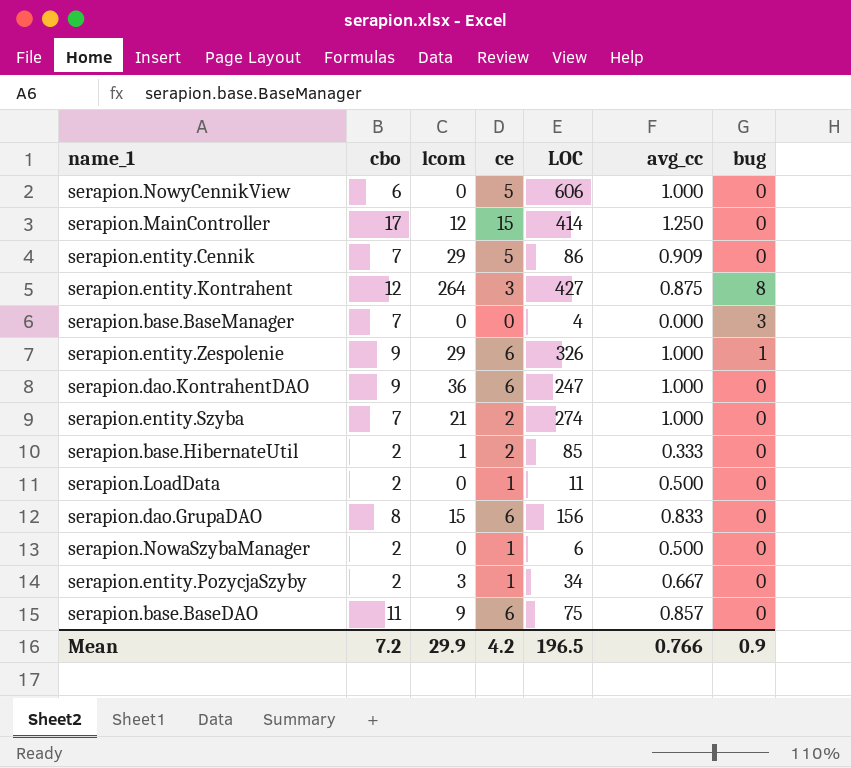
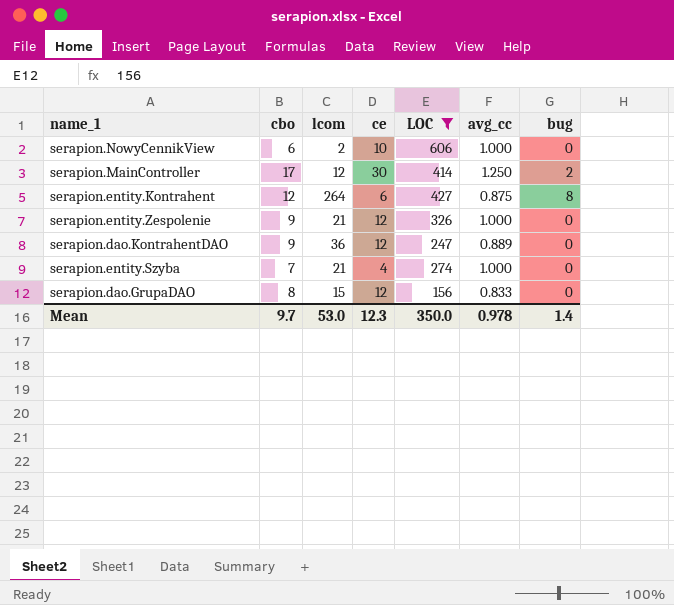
filter: none -> LOC >= 156
serapion.NowyCennikView | lcom: 0 -> 2
serapion.NowyCennikView | ce: 5 -> 10
serapion.MainController | ce: 15 -> 30
serapion.MainController | bug: 0 -> 2
serapion.entity.Kontrahent | ce: 3 -> 6
serapion.entity.Zespolenie | lcom: 29 -> 21
serapion.entity.Zespolenie | ce: 6 -> 12
serapion.entity.Zespolenie | bug: 1 -> 0
serapion.dao.KontrahentDAO | ce: 6 -> 12
serapion.dao.KontrahentDAO | avg_cc: 1.000 -> 0.889
serapion.entity.Szyba | ce: 2 -> 4
serapion.dao.GrupaDAO | ce: 6 -> 12
Mean | cbo: 7.2 -> 9.7
Mean | lcom: 29.9 -> 53.0
Mean | ce: 4.2 -> 12.3
Mean | LOC: 196.5 -> 350.0
Mean | avg_cc: 0.766 -> 0.978
Mean | bug: 0.9 -> 1.4

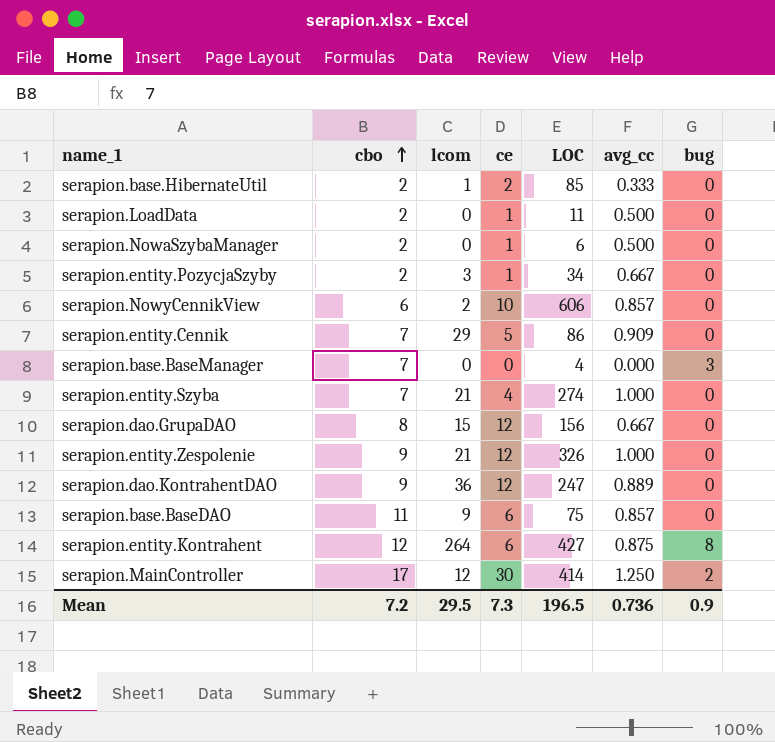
filter: LOC >= 156 -> none
row order: none -> cbo ascending
serapion.NowyCennikView | avg_cc: 1.000 -> 0.857
serapion.dao.GrupaDAO | avg_cc: 0.833 -> 0.667
Mean | cbo: 9.7 -> 7.2
Mean | lcom: 53.0 -> 29.5
Mean | ce: 12.3 -> 7.3
Mean | LOC: 350.0 -> 196.5
Mean | avg_cc: 0.978 -> 0.736
Mean | bug: 1.4 -> 0.9

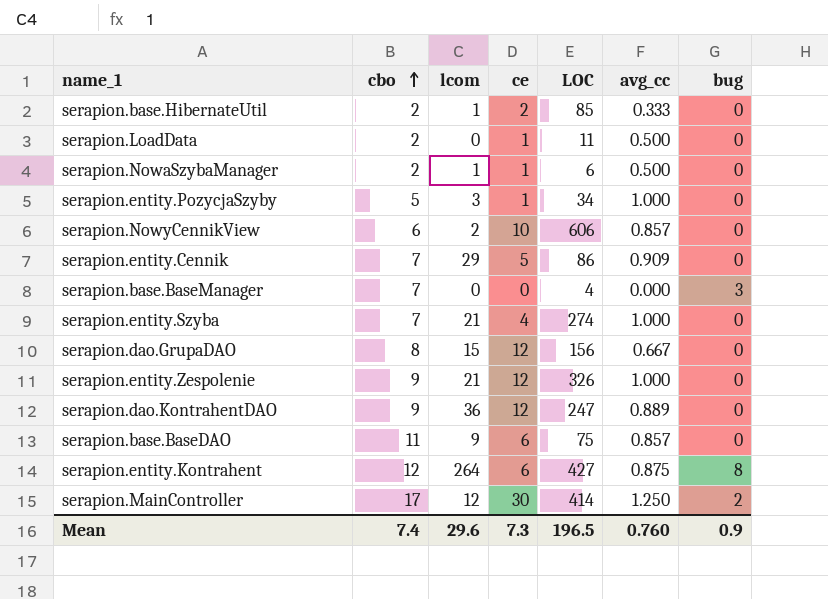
serapion.NowaSzybaManager | lcom: 0 -> 1
serapion.entity.PozycjaSzyby | cbo: 2 -> 5
serapion.entity.PozycjaSzyby | avg_cc: 0.667 -> 1.000
Mean | cbo: 7.2 -> 7.4
Mean | lcom: 29.5 -> 29.6
Mean | avg_cc: 0.736 -> 0.760

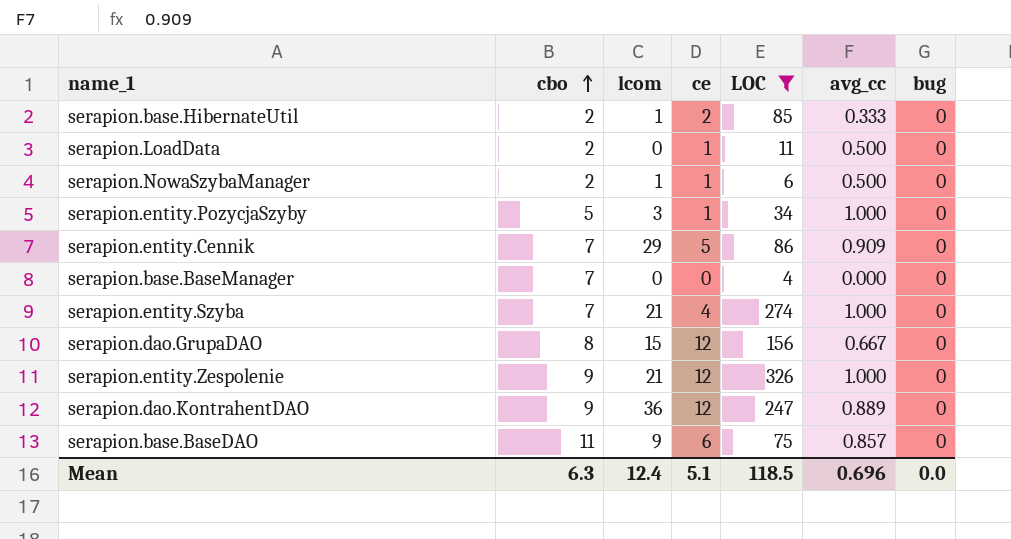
filter: none -> LOC <= 326
serapion.base.BaseManager | bug: 3 -> 0
Mean | cbo: 7.4 -> 6.3
Mean | lcom: 29.6 -> 12.4
Mean | ce: 7.3 -> 5.1
Mean | LOC: 196.5 -> 118.5
Mean | avg_cc: 0.760 -> 0.696
Mean | bug: 0.9 -> 0.0

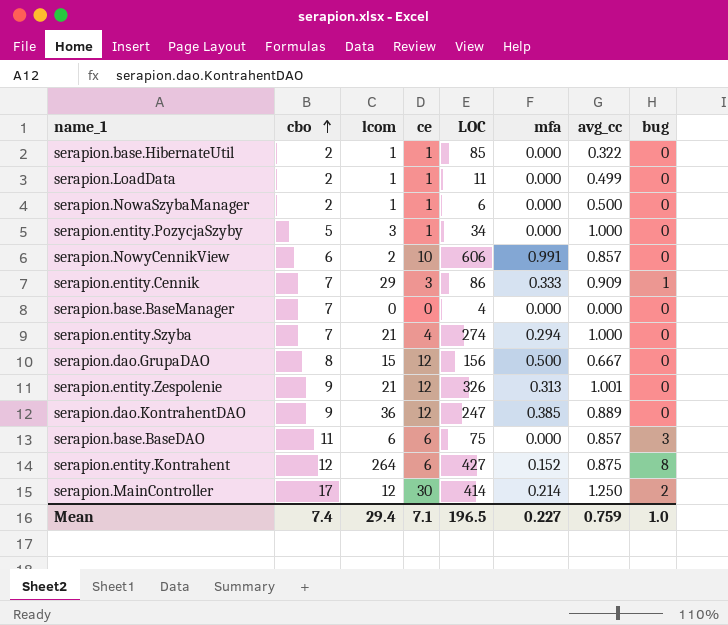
filter: LOC <= 326 -> none
column mfa | position: none -> 6
serapion.base.HibernateUtil | ce: 2 -> 1
serapion.base.HibernateUtil | avg_cc: 0.333 -> 0.322
serapion.LoadData | lcom: 0 -> 1
serapion.LoadData | avg_cc: 0.500 -> 0.499
serapion.entity.Cennik | ce: 5 -> 3
serapion.entity.Cennik | bug: 0 -> 1
serapion.entity.Zespolenie | avg_cc: 1.000 -> 1.001
serapion.base.BaseDAO | lcom: 9 -> 6
serapion.base.BaseDAO | bug: 0 -> 3
Mean | cbo: 6.3 -> 7.4
Mean | lcom: 12.4 -> 29.4
Mean | ce: 5.1 -> 7.1
Mean | LOC: 118.5 -> 196.5
Mean | avg_cc: 0.696 -> 0.759
Mean | bug: 0.0 -> 1.0

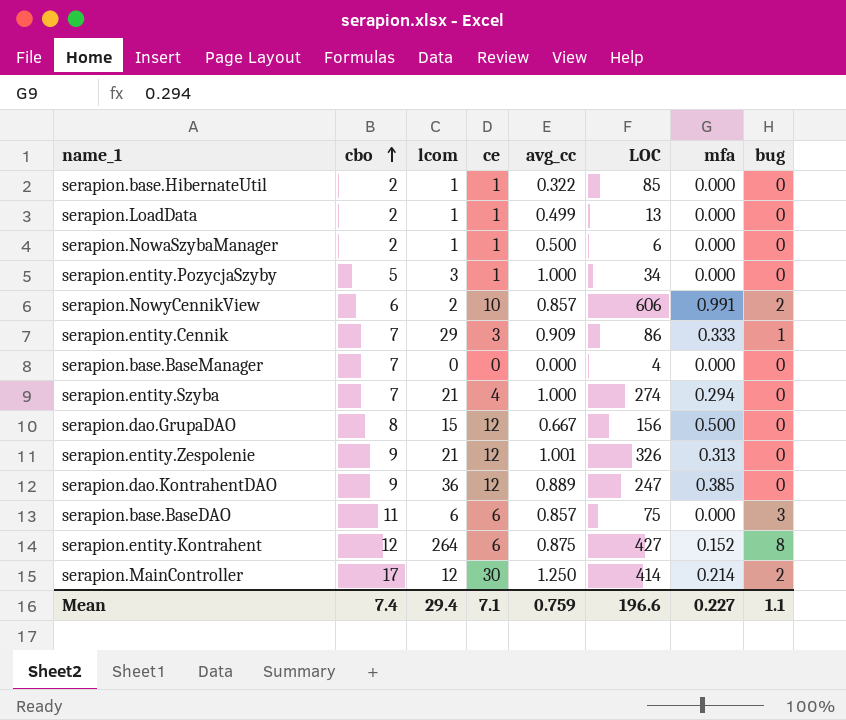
column avg_cc | position: 7 -> 5
serapion.LoadData | LOC: 11 -> 13
serapion.NowyCennikView | bug: 0 -> 2
Mean | LOC: 196.5 -> 196.6
Mean | bug: 1.0 -> 1.1

